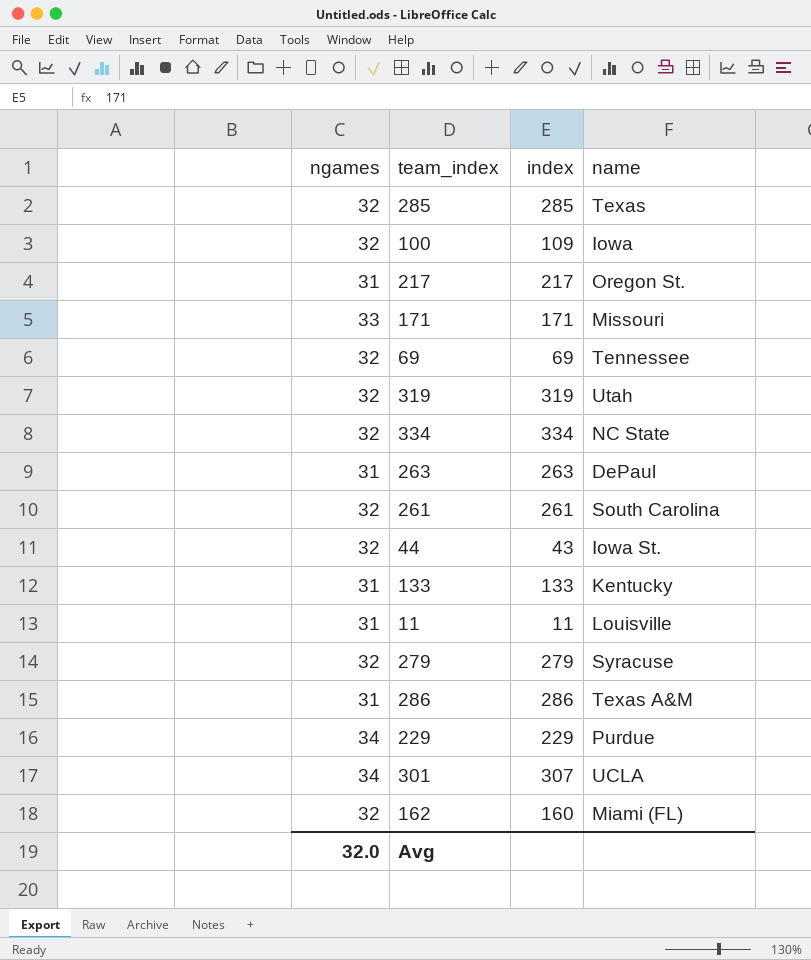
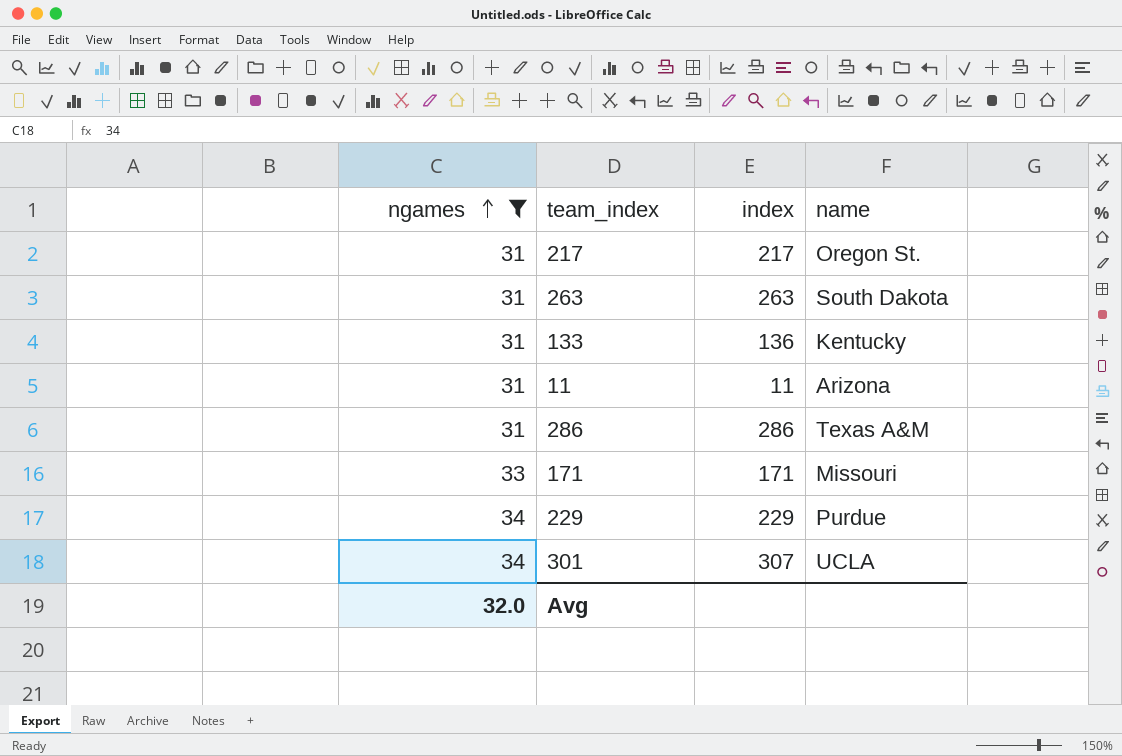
filter: none -> ngames != 32
row order: none -> ngames ascending
263 | name: DePaul -> South Dakota
133 | index: 133 -> 136
11 | name: Louisville -> Arizona

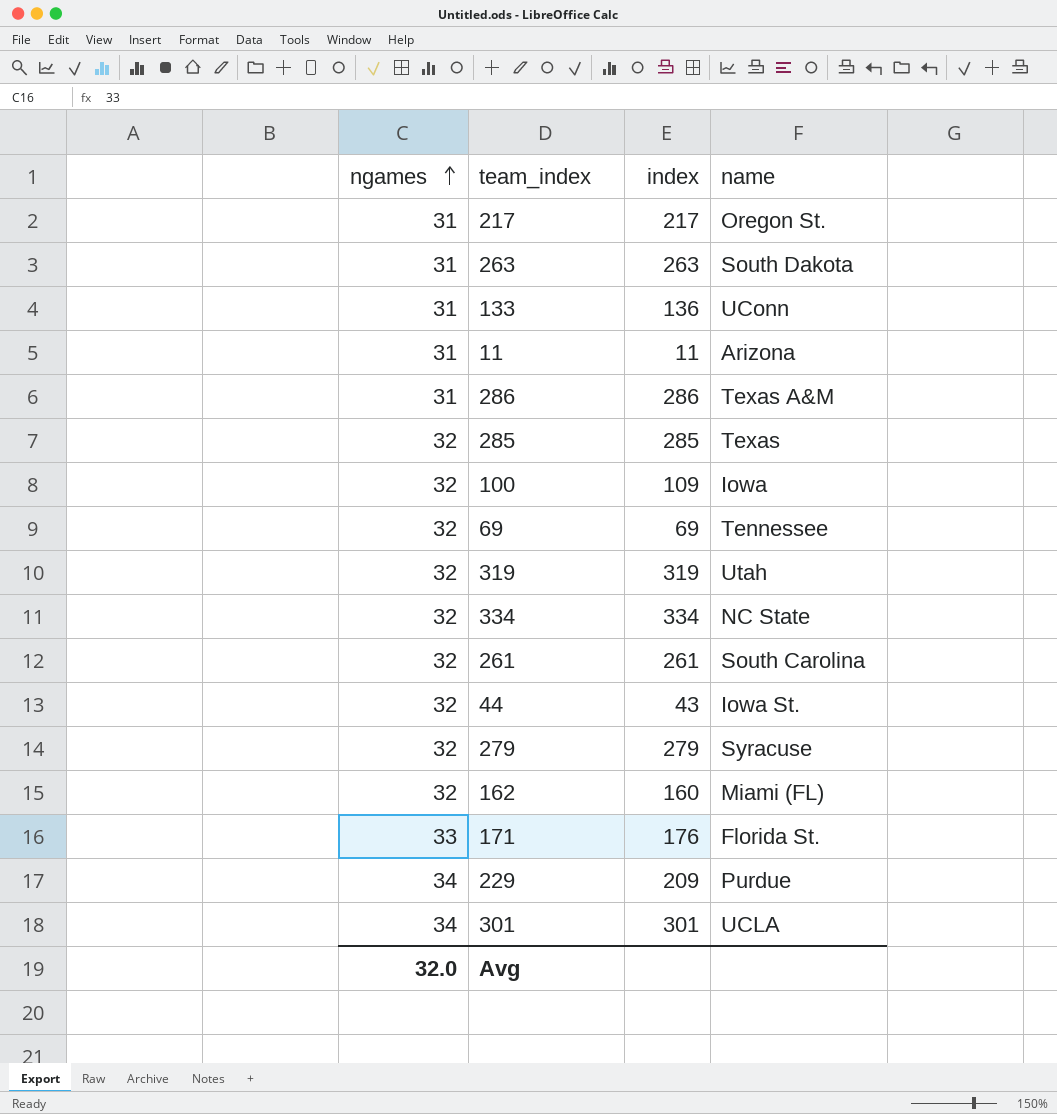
filter: ngames != 32 -> none
133 | name: Kentucky -> UConn
171 | index: 171 -> 176
171 | name: Missouri -> Florida St.
229 | index: 229 -> 209
301 | index: 307 -> 301

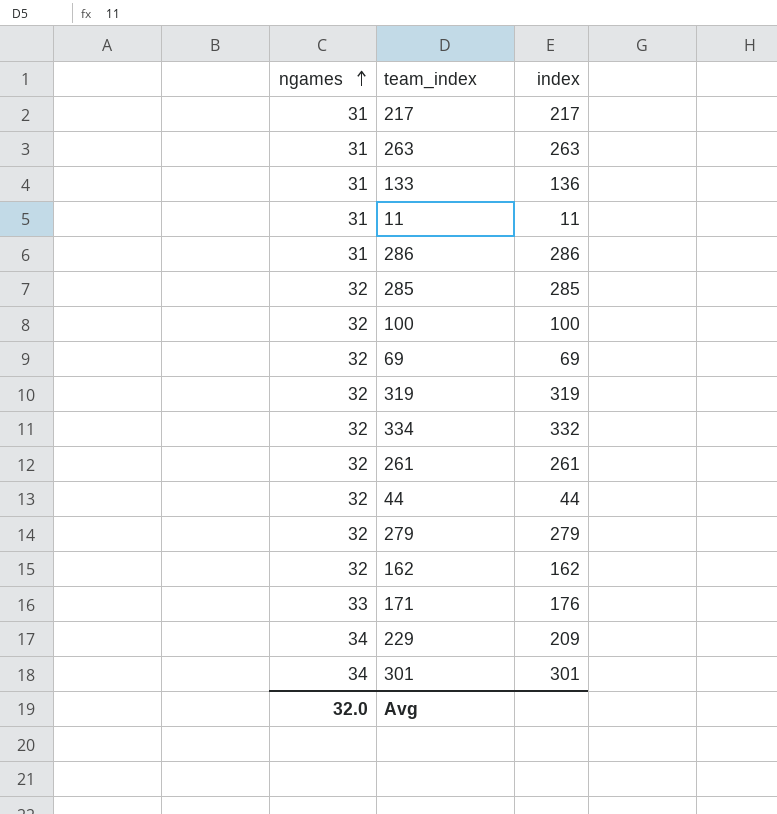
column name | position: 4 -> none
100 | index: 109 -> 100
334 | index: 334 -> 332
44 | index: 43 -> 44
162 | index: 160 -> 162

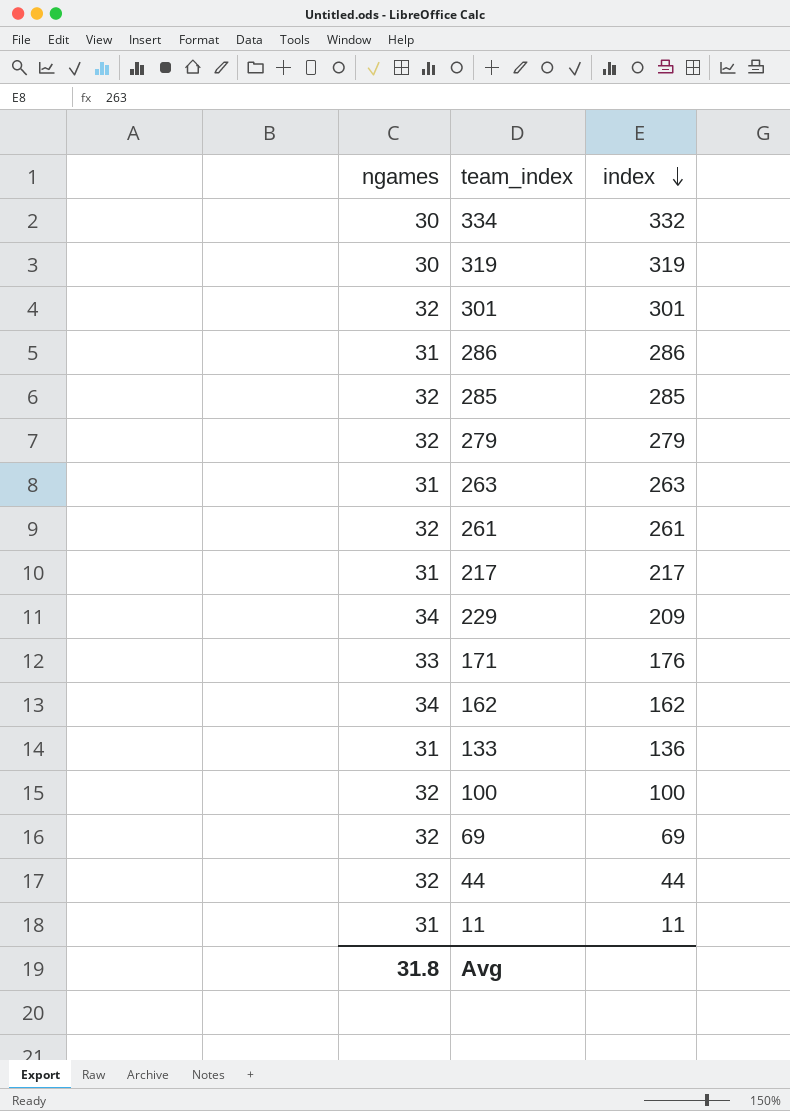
row order: ngames ascending -> index descending
334 | ngames: 32 -> 30
319 | ngames: 32 -> 30
301 | ngames: 34 -> 32
162 | ngames: 32 -> 34
Avg | ngames: 32.0 -> 31.8

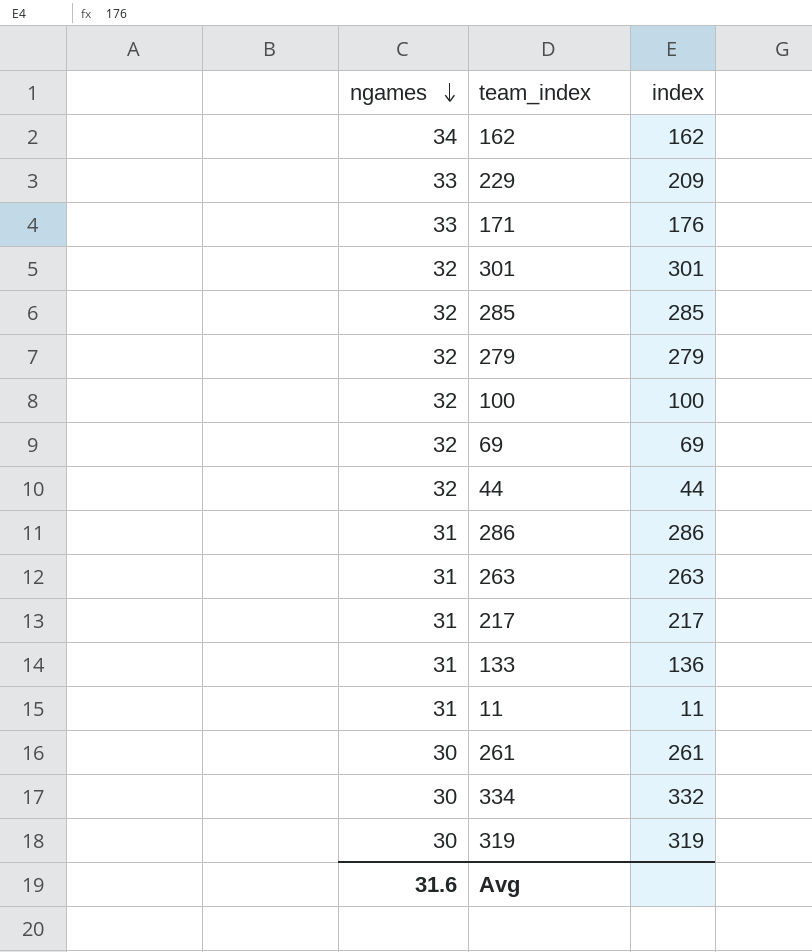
row order: index descending -> ngames descending
229 | ngames: 34 -> 33
261 | ngames: 32 -> 30
Avg | ngames: 31.8 -> 31.6

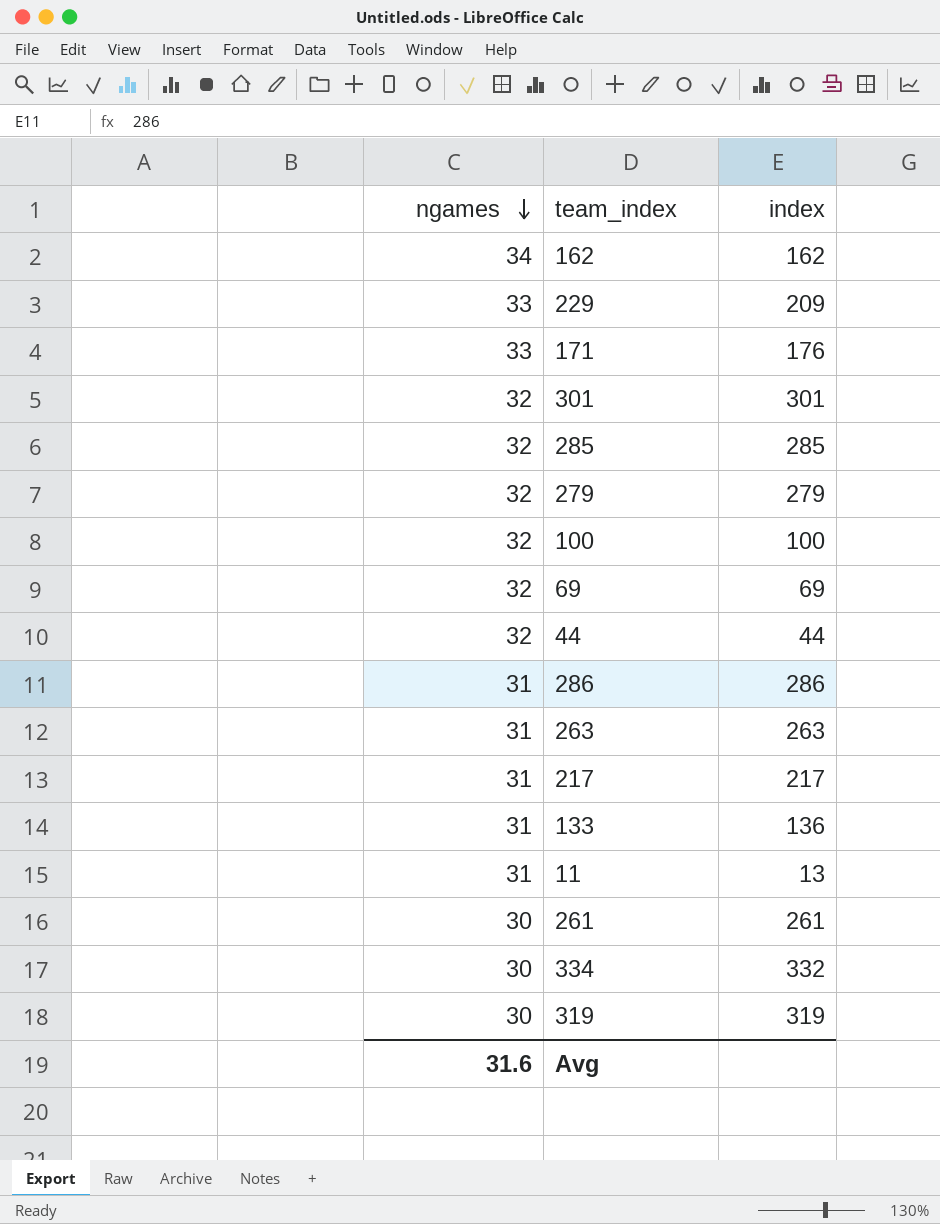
11 | index: 11 -> 13

